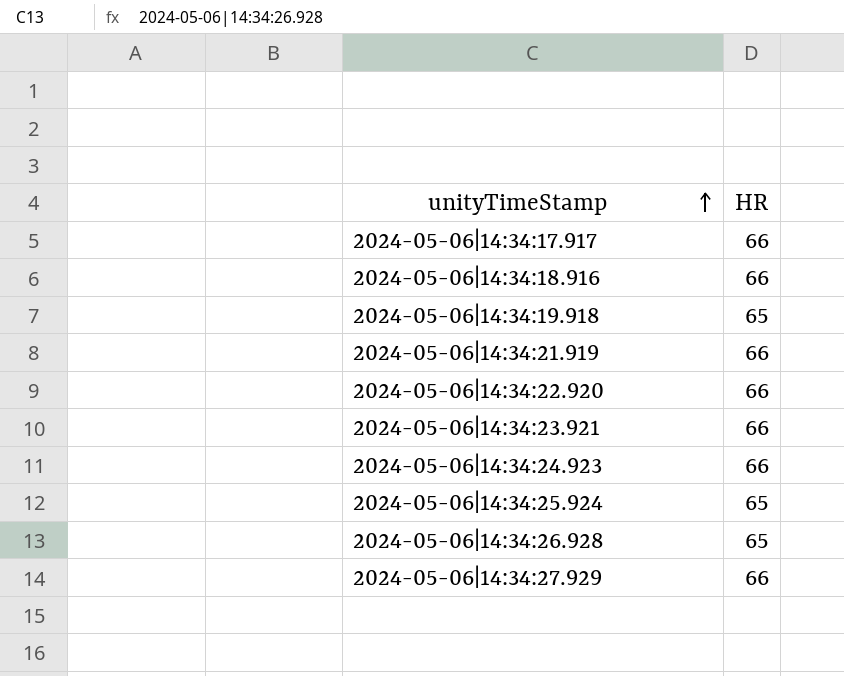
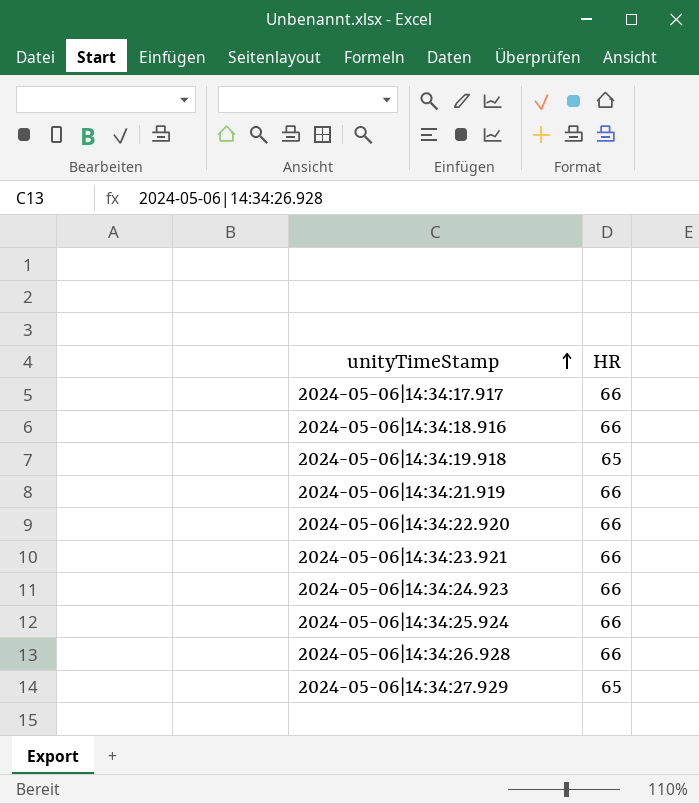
2024-05-06|14:34:25.924 | HR: 65 -> 66
2024-05-06|14:34:26.928 | HR: 65 -> 66
2024-05-06|14:34:27.929 | HR: 66 -> 65

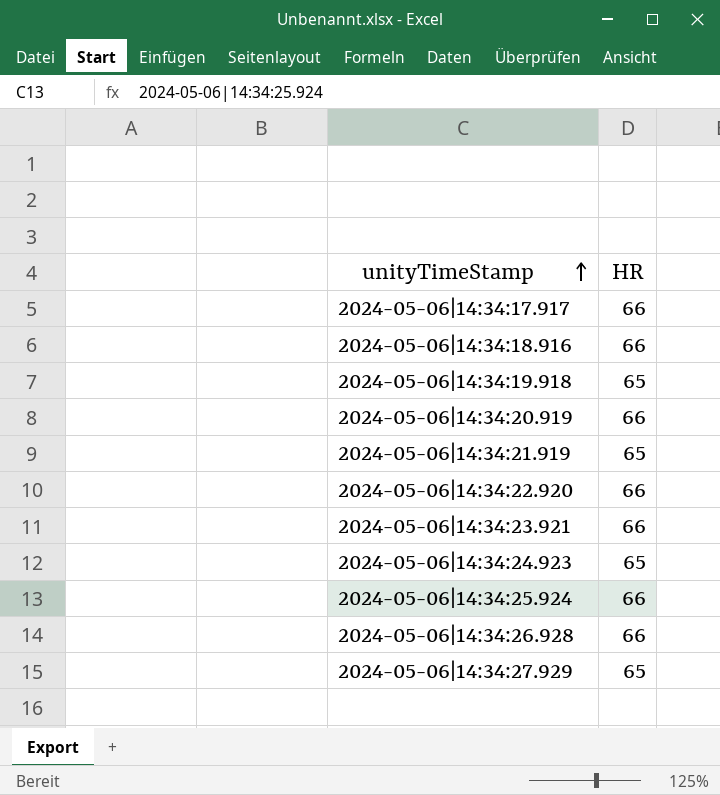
row 2024-05-06|14:34:20.919: none -> 66
2024-05-06|14:34:21.919 | HR: 66 -> 65
2024-05-06|14:34:24.923 | HR: 66 -> 65

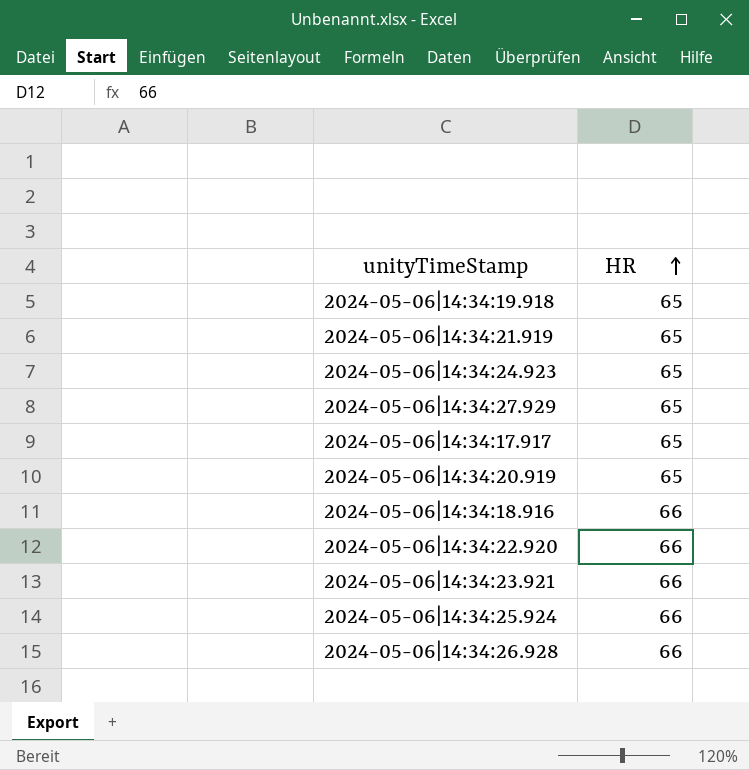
row order: unityTimeStamp ascending -> HR ascending
2024-05-06|14:34:17.917 | HR: 66 -> 65
2024-05-06|14:34:20.919 | HR: 66 -> 65

